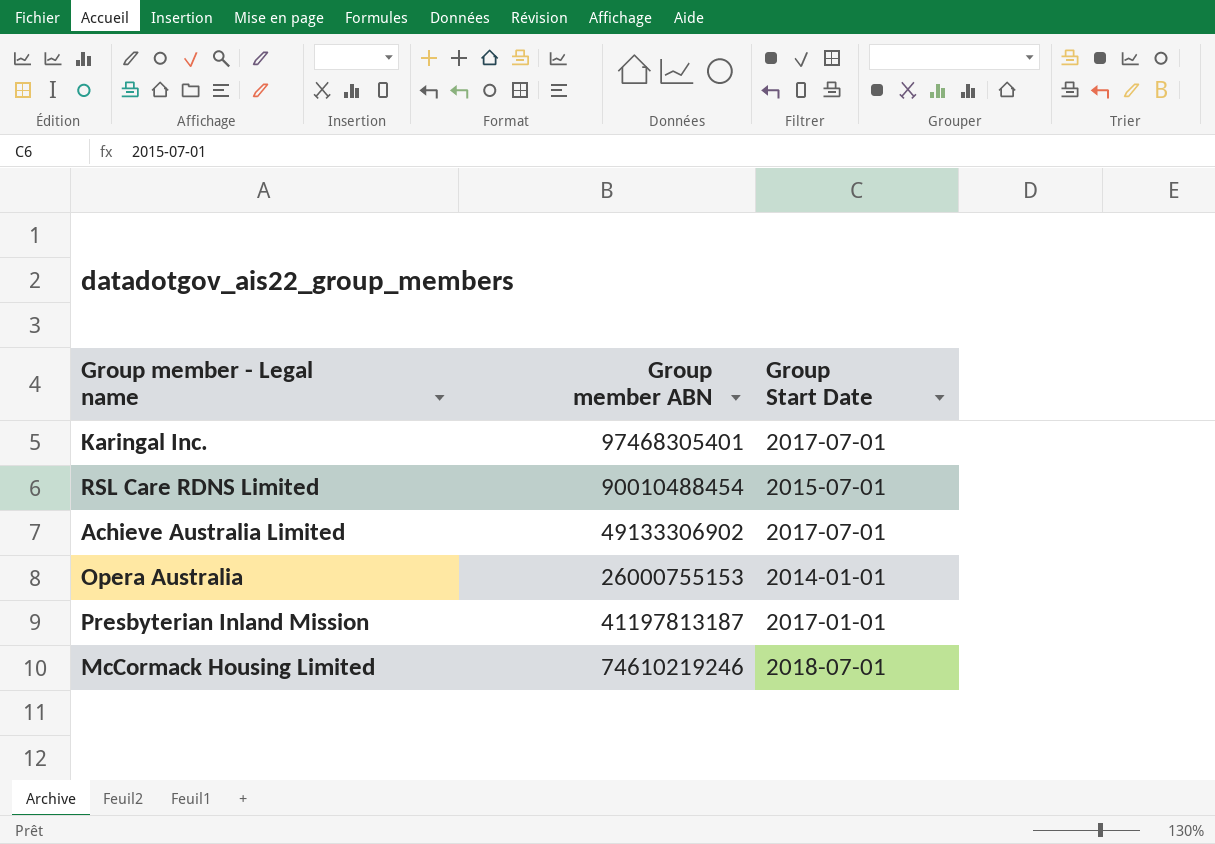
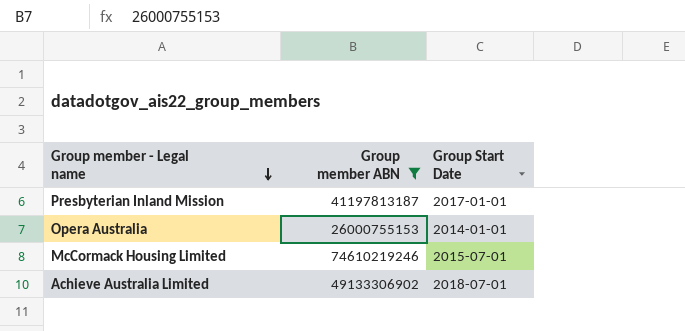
filter: none -> Group member ABN <= 74610219246
row order: none -> Group member - Legal name descending
McCormack Housing Limited | Group Start Date: 2018-07-01 -> 2015-07-01
Achieve Australia Limited | Group Start Date: 2017-07-01 -> 2018-07-01

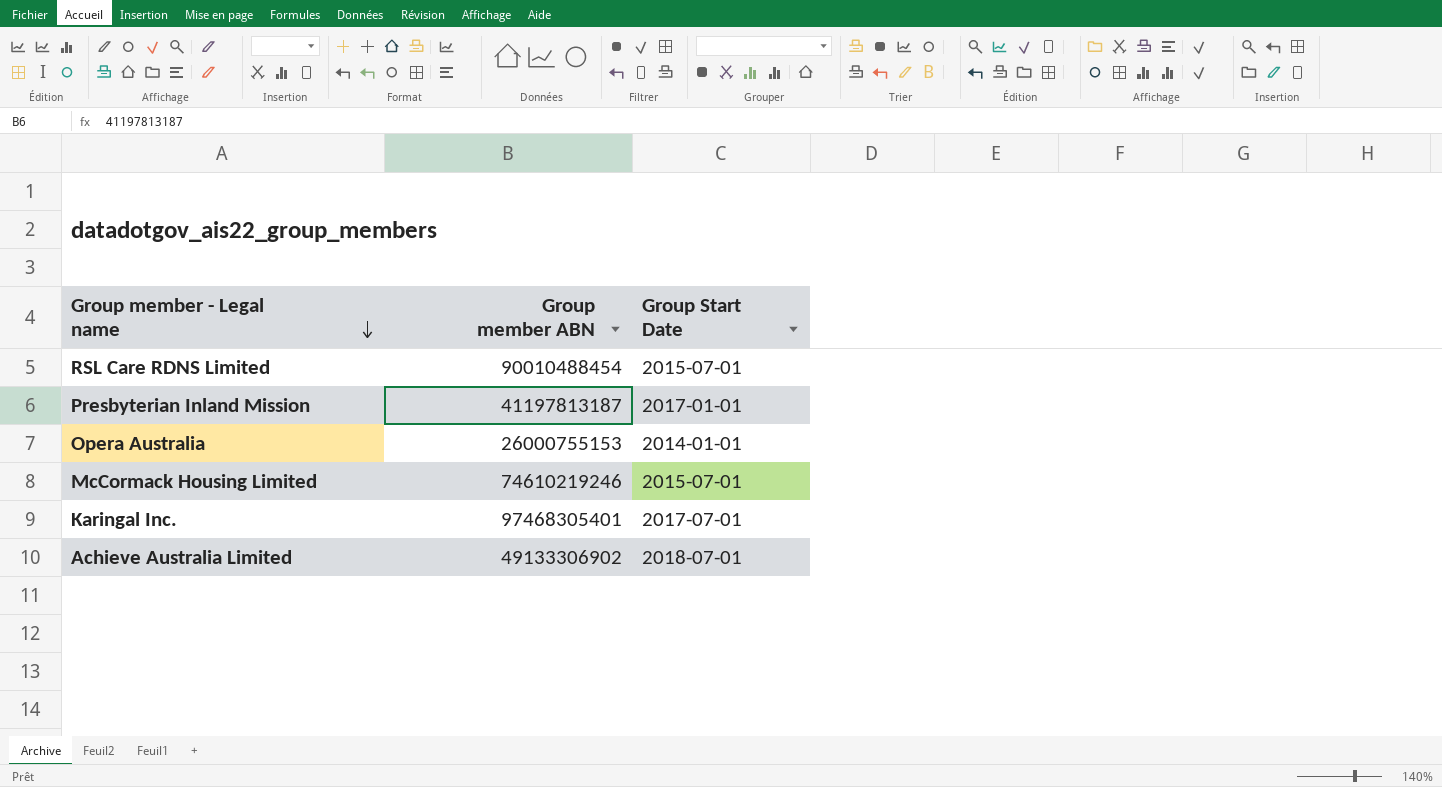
filter: Group member ABN <= 74610219246 -> none

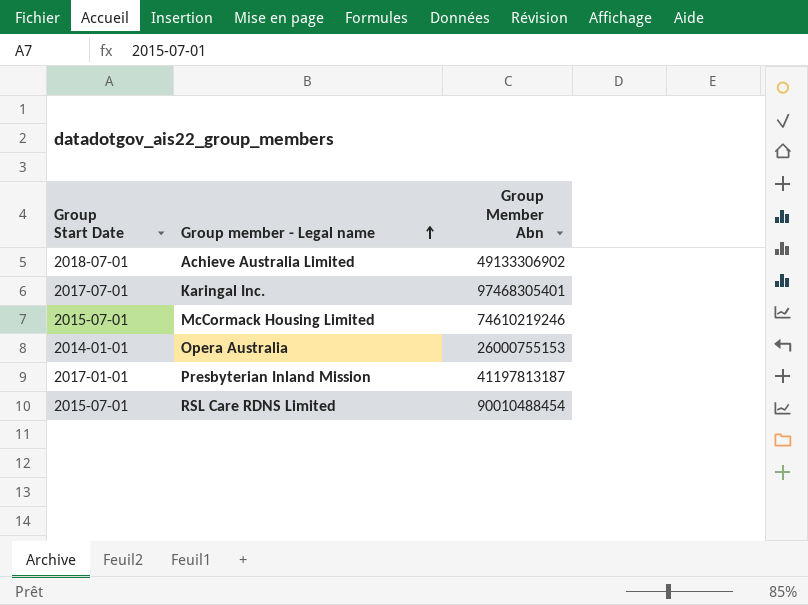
row order: Group member - Legal name descending -> Group member - Legal name ascending
column Group Start Date | position: 3 -> 1
column name: Group member ABN -> Group Member Abn

